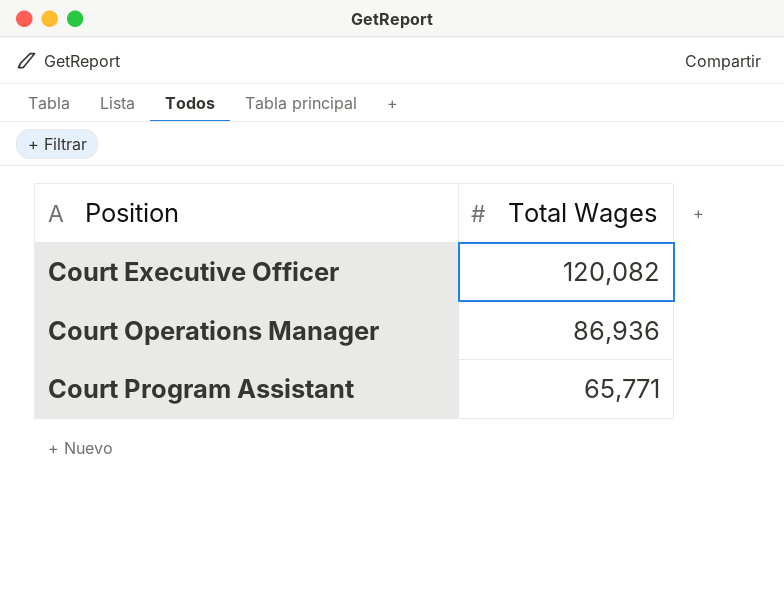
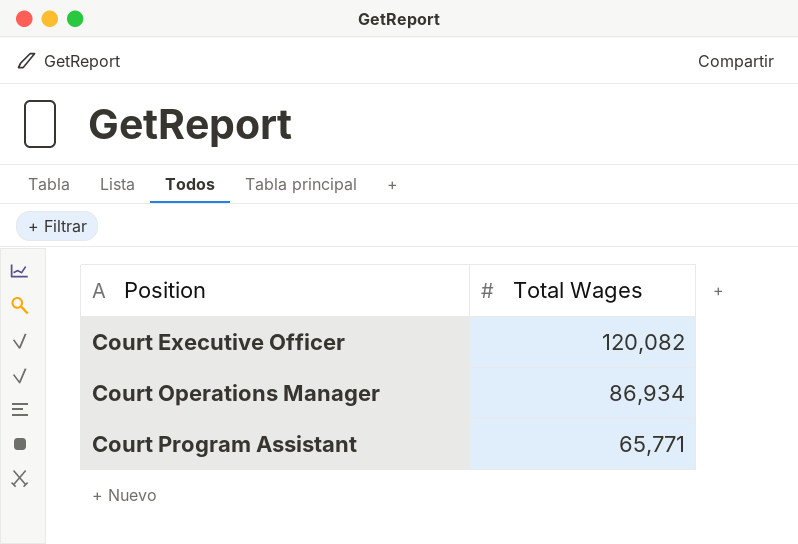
Court Operations Manager | Total Wages: 86,936 -> 86,934

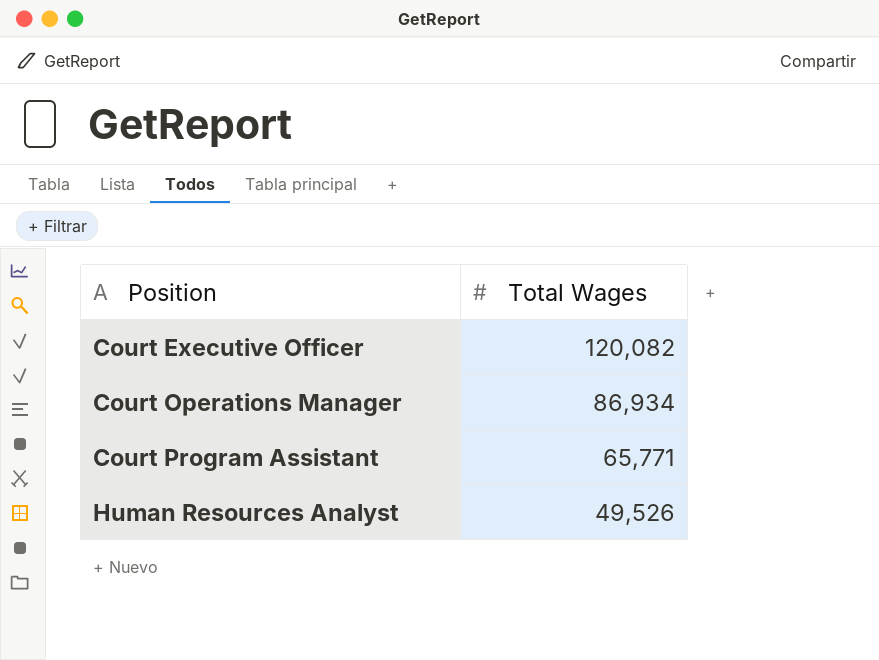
row Human Resources Analyst: none -> 49,526

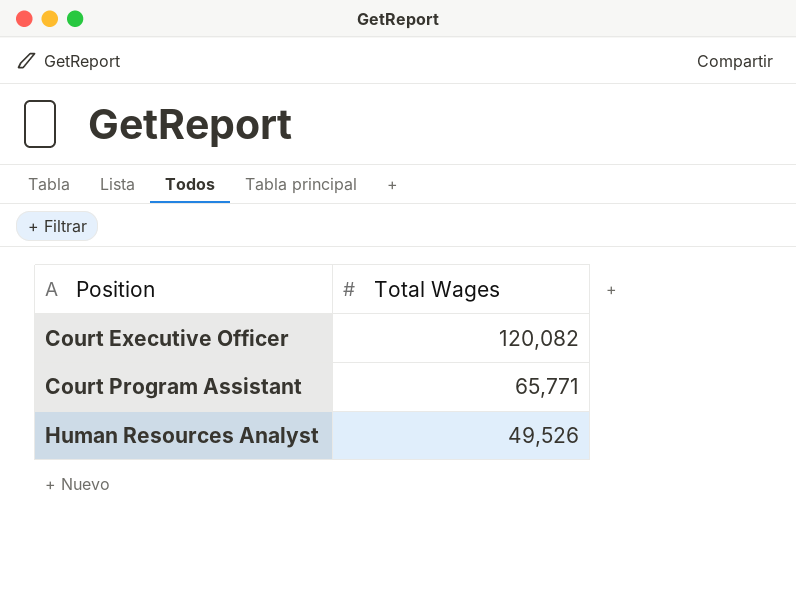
row Court Operations Manager: 86,934 -> none

